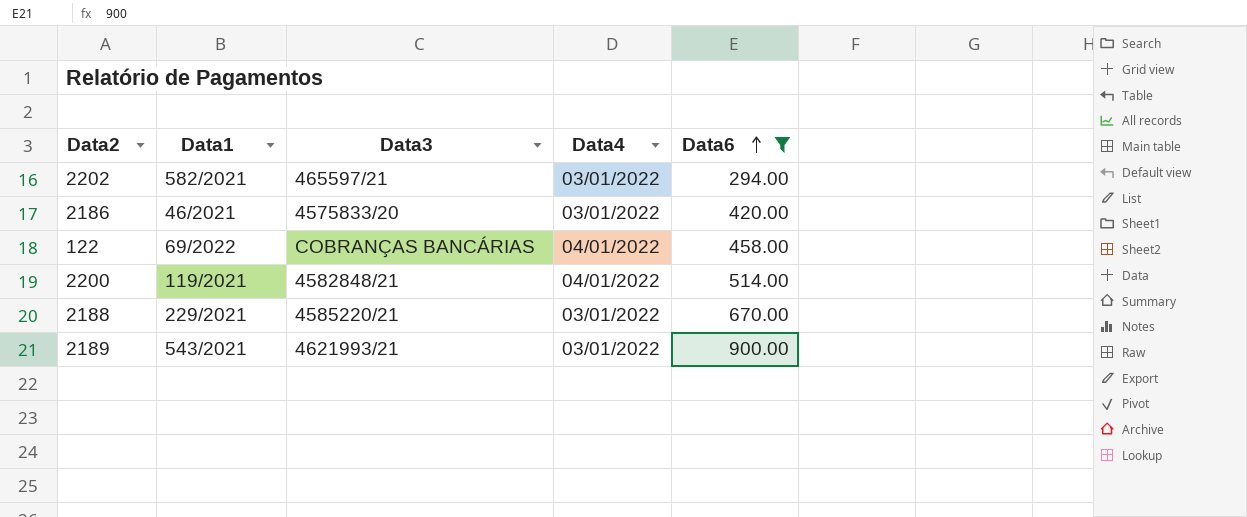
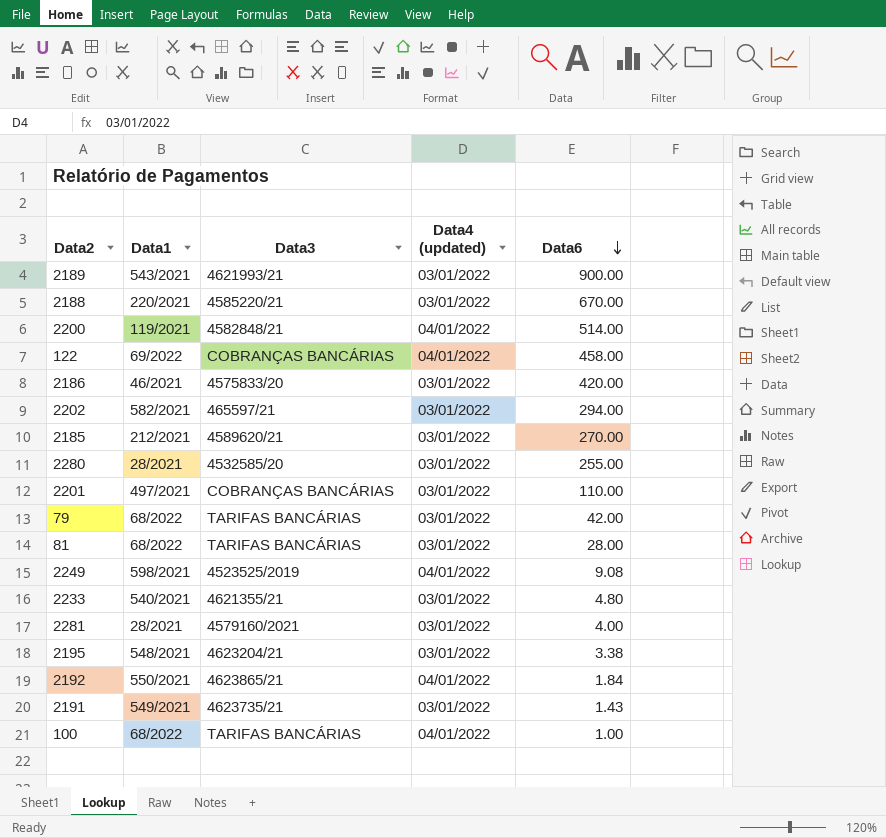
filter: Data6 >= 294.00 -> none
row order: Data6 ascending -> Data6 descending
column name: Data4 -> Data4 (updated)
2188 | Data1: 229/2021 -> 220/2021

